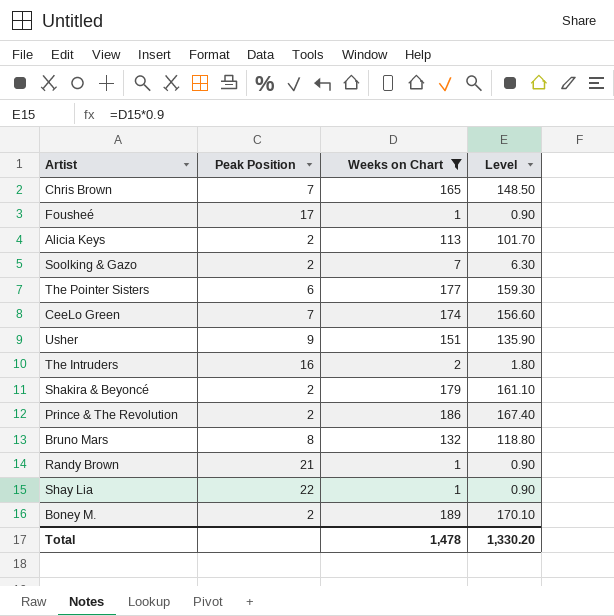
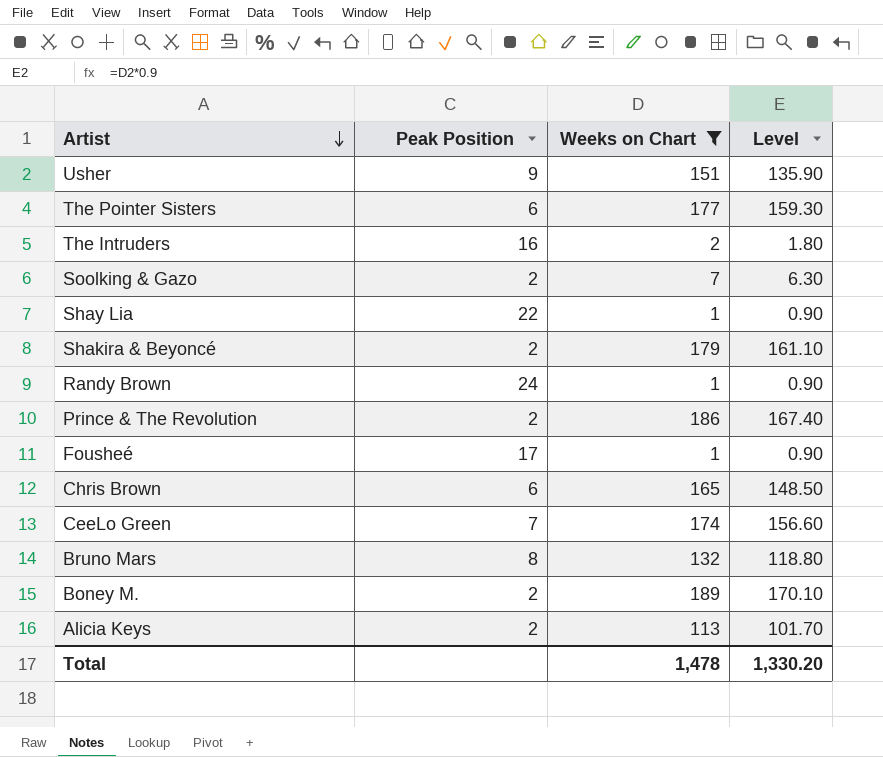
row order: none -> Artist descending
Randy Brown | Peak Position: 21 -> 24
Chris Brown | Peak Position: 7 -> 6

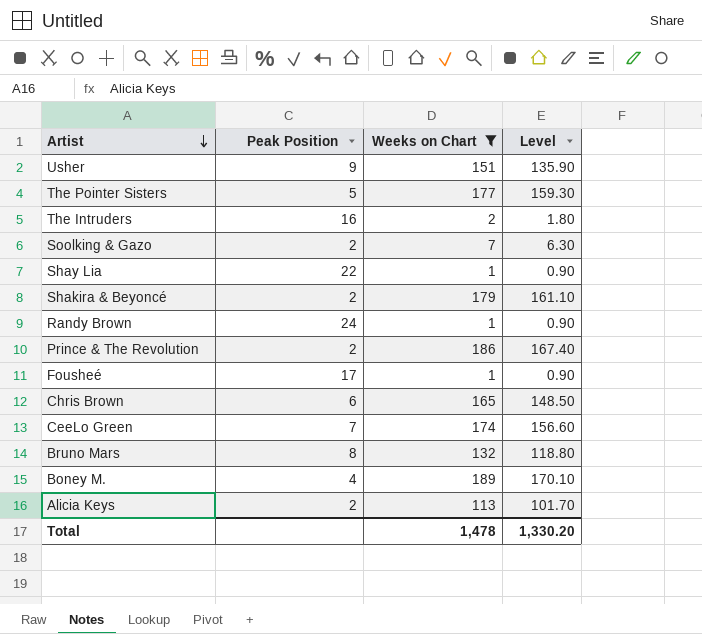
The Pointer Sisters | Peak Position: 6 -> 5
Boney M. | Peak Position: 2 -> 4

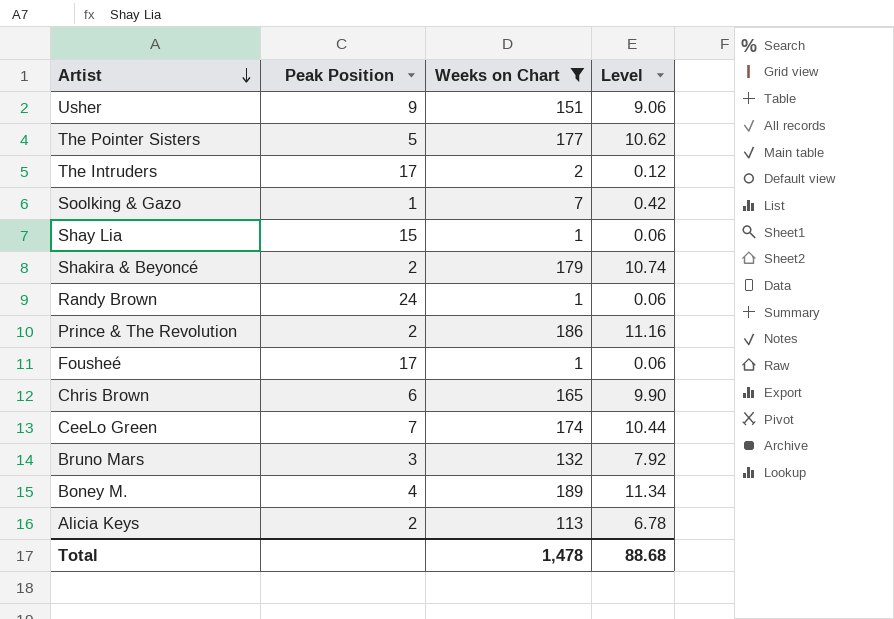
column Level | formula: [Weeks on Chart] * 0.9 -> [Weeks on Chart] * 0.06
The Intruders | Peak Position: 16 -> 17
Soolking & Gazo | Peak Position: 2 -> 1
Shay Lia | Peak Position: 22 -> 15
Bruno Mars | Peak Position: 8 -> 3
Total | Level: 1,330.20 -> 88.68

